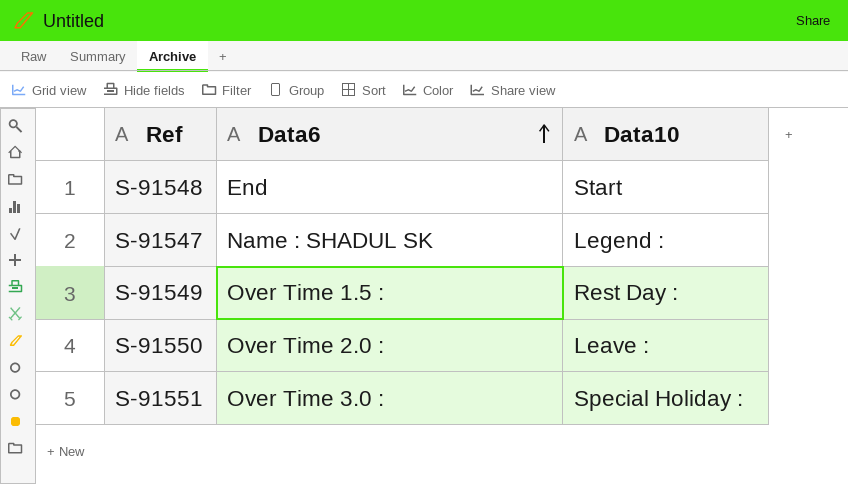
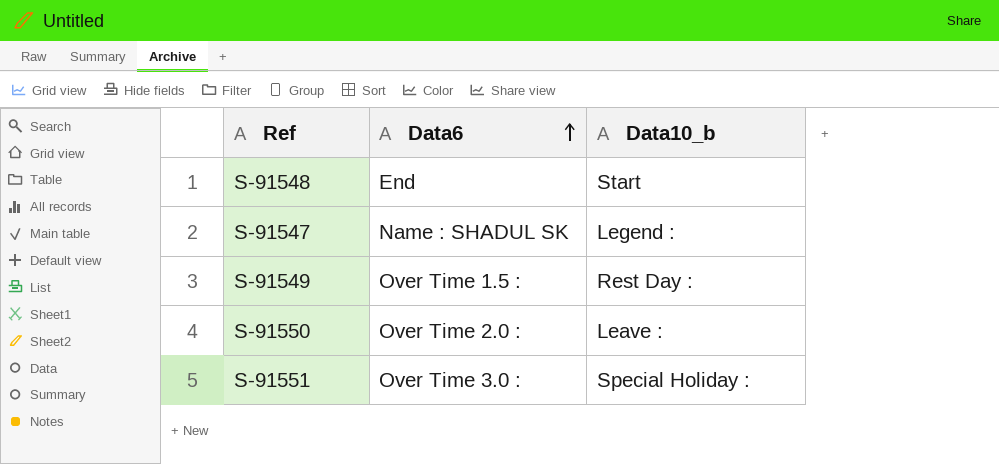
column name: Data10 -> Data10_b

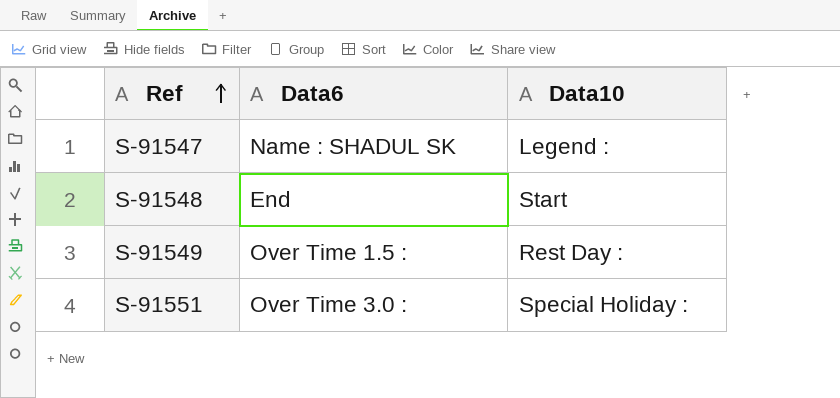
row order: Data6 ascending -> Ref ascending
column name: Data10_b -> Data10
row S-91550: Over Time 2.0 : | Leave : -> none

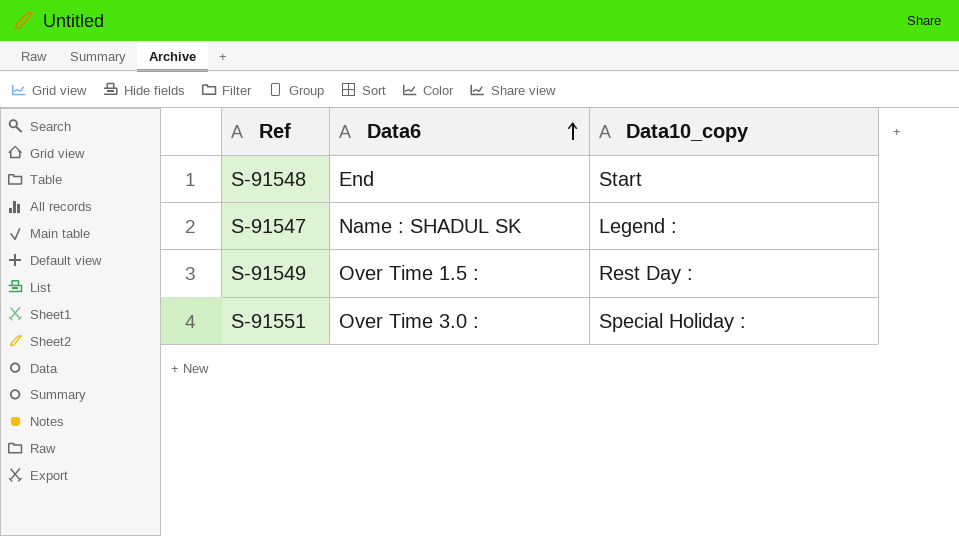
row order: Ref ascending -> Data6 ascending
column name: Data10 -> Data10_copy

